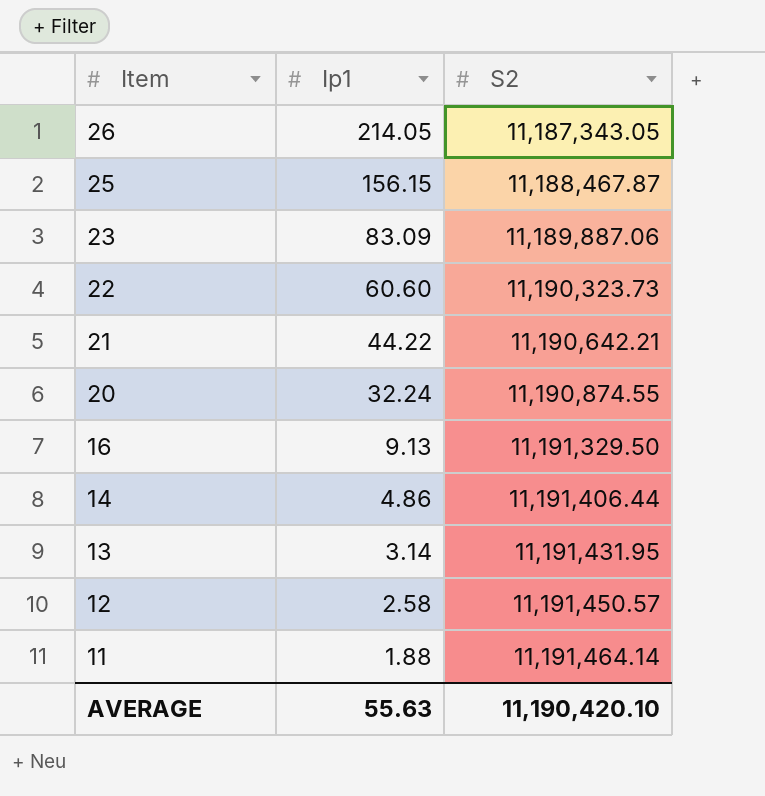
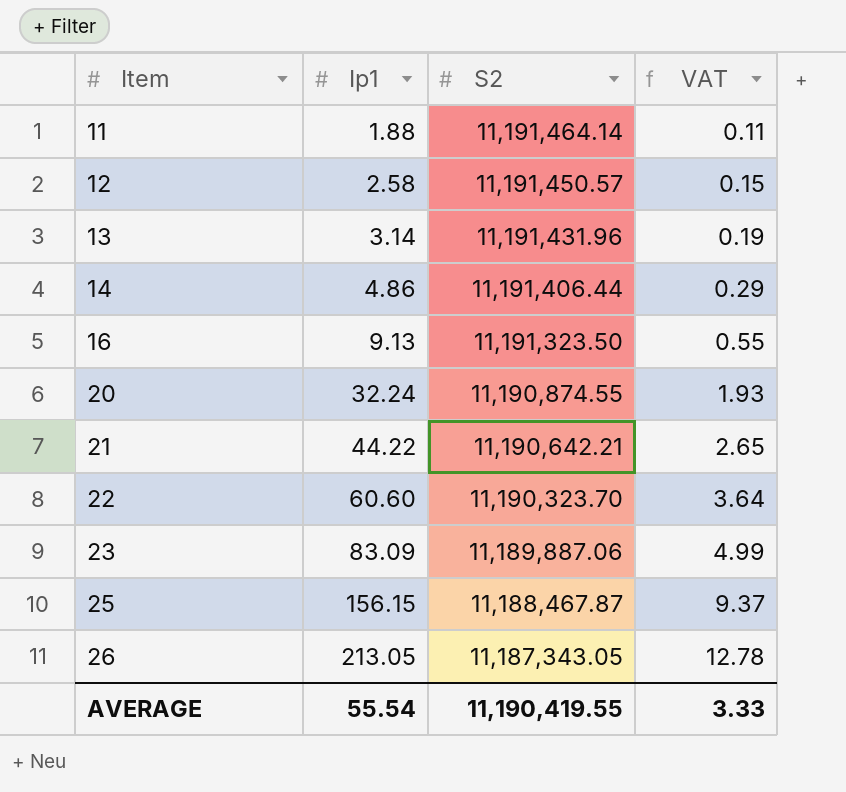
row order: Item descending -> Item ascending
column VAT | formula: none -> [Ip1] * 0.06
13 | S2: 11,191,431.95 -> 11,191,431.96
16 | S2: 11,191,329.50 -> 11,191,323.50
22 | S2: 11,190,323.73 -> 11,190,323.70
26 | Ip1: 214.05 -> 213.05
AVERAGE | Ip1: 55.63 -> 55.54
AVERAGE | S2: 11,190,420.10 -> 11,190,419.55

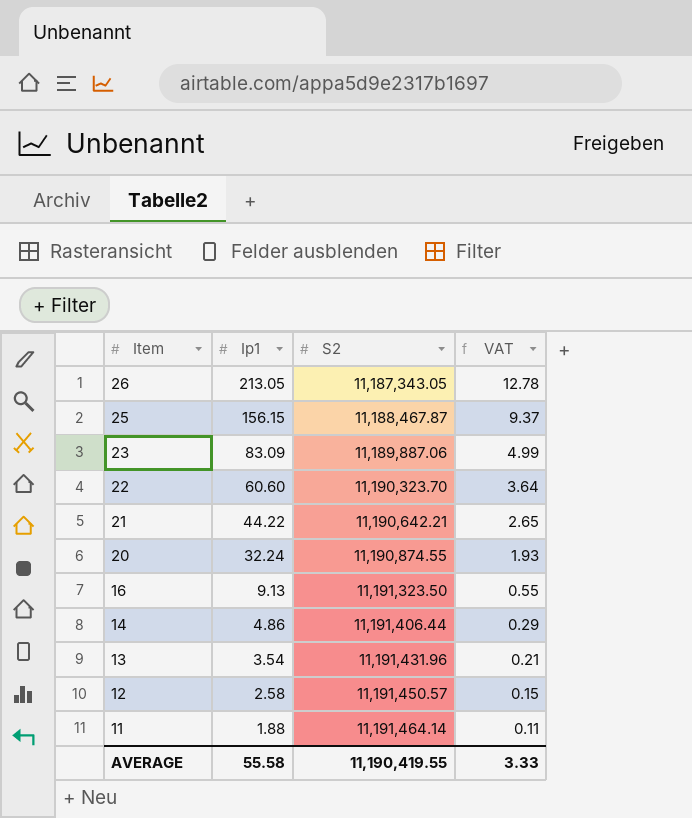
row order: Item ascending -> Item descending
13 | Ip1: 3.14 -> 3.54
13 | VAT: 0.19 -> 0.21
AVERAGE | Ip1: 55.54 -> 55.58

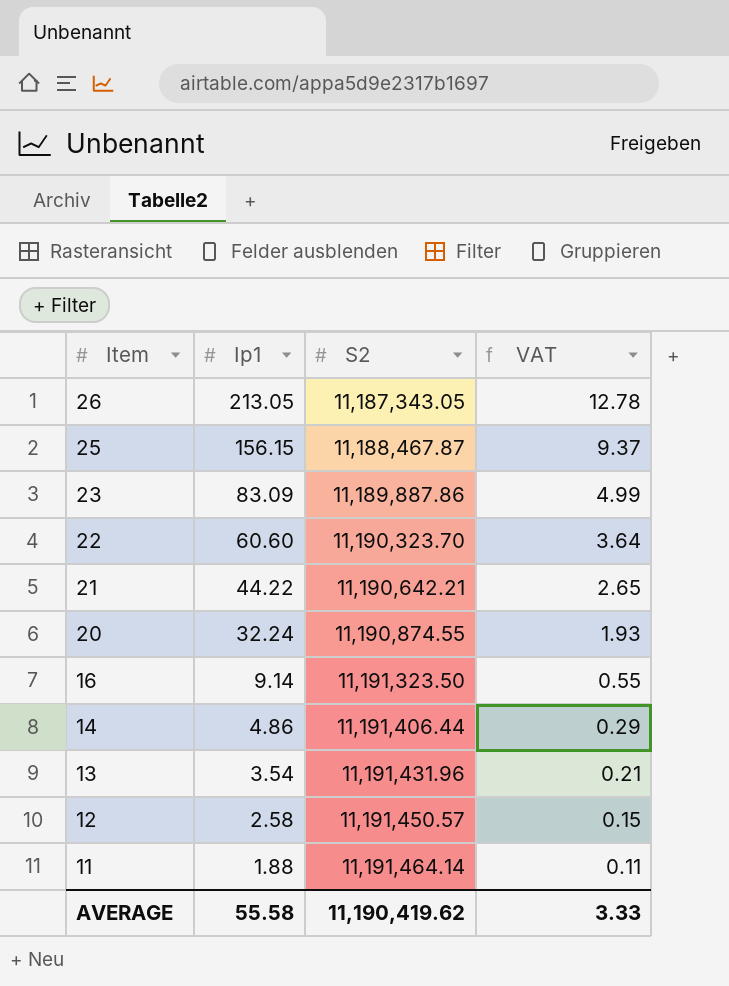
23 | S2: 11,189,887.06 -> 11,189,887.86
16 | Ip1: 9.13 -> 9.14
AVERAGE | S2: 11,190,419.55 -> 11,190,419.62

